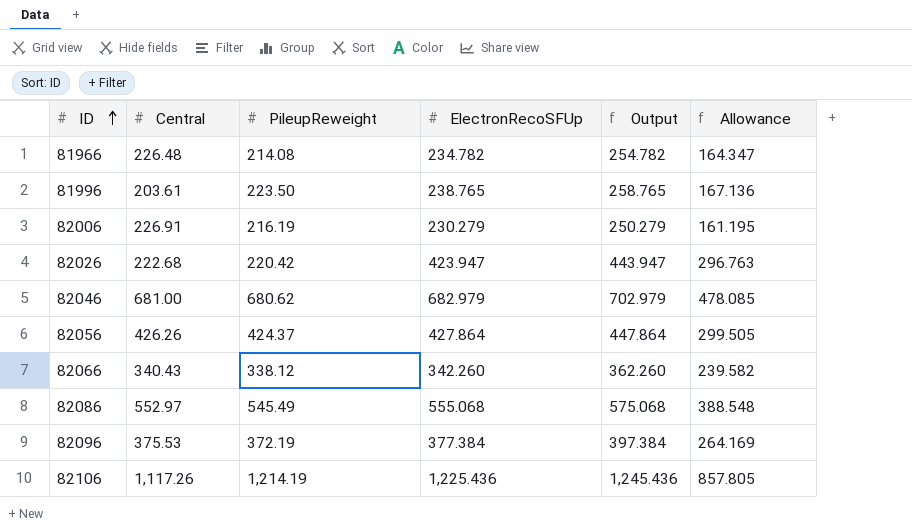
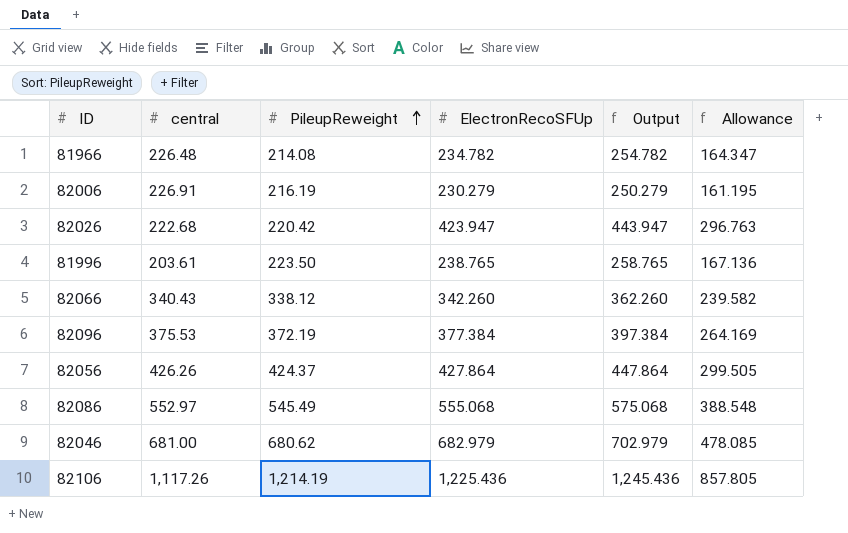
row order: ID ascending -> PileupReweight ascending
column name: Central -> central

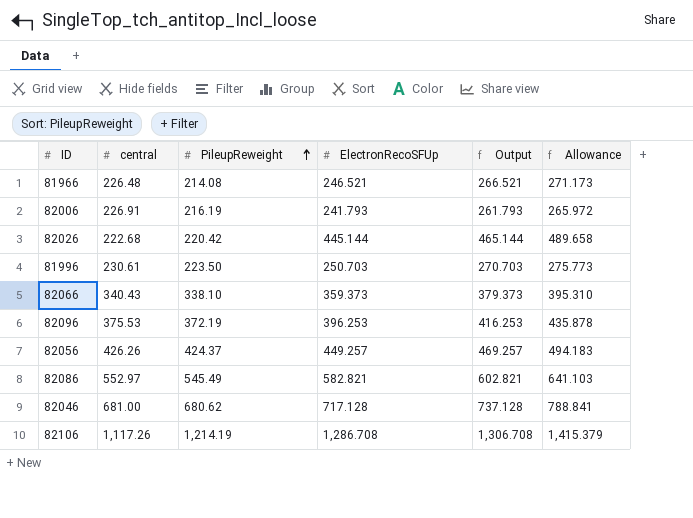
column Allowance | formula: [ElectronRecoSFUp] * 0.7 -> [ElectronRecoSFUp] * 1.1
81966 | ElectronRecoSFUp: 234.782 -> 246.521
81966 | Output: 254.782 -> 266.521
82006 | ElectronRecoSFUp: 230.279 -> 241.793
82006 | Output: 250.279 -> 261.793
82026 | ElectronRecoSFUp: 423.947 -> 445.144
82026 | Output: 443.947 -> 465.144
81996 | central: 203.61 -> 230.61
81996 | ElectronRecoSFUp: 238.765 -> 250.703
81996 | Output: 258.765 -> 270.703
82066 | PileupReweight: 338.12 -> 338.10
82066 | ElectronRecoSFUp: 342.260 -> 359.373
82066 | Output: 362.260 -> 379.373
82096 | ElectronRecoSFUp: 377.384 -> 396.253
82096 | Output: 397.384 -> 416.253
82056 | ElectronRecoSFUp: 427.864 -> 449.257
82056 | Output: 447.864 -> 469.257
82086 | ElectronRecoSFUp: 555.068 -> 582.821
82086 | Output: 575.068 -> 602.821
82046 | ElectronRecoSFUp: 682.979 -> 717.128
82046 | Output: 702.979 -> 737.128
82106 | ElectronRecoSFUp: 1,225.436 -> 1,286.708
82106 | Output: 1,245.436 -> 1,306.708

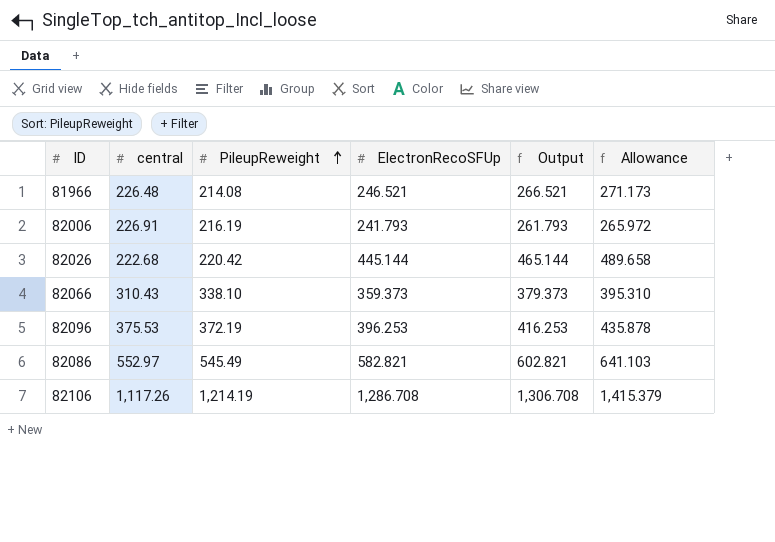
row 81996: 230.61 | 223.50 | 250.703 | 270.703 | 275.773 -> none
row 82056: 426.26 | 424.37 | 449.257 | 469.257 | 494.183 -> none
row 82046: 681.00 | 680.62 | 717.128 | 737.128 | 788.841 -> none
82066 | central: 340.43 -> 310.43

